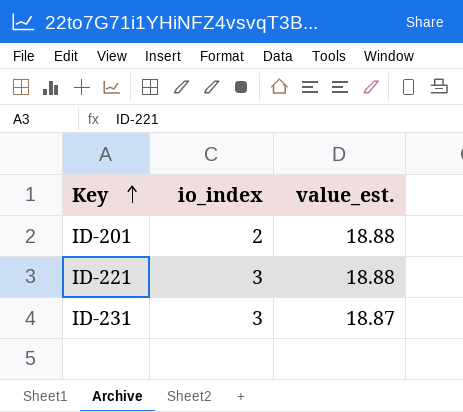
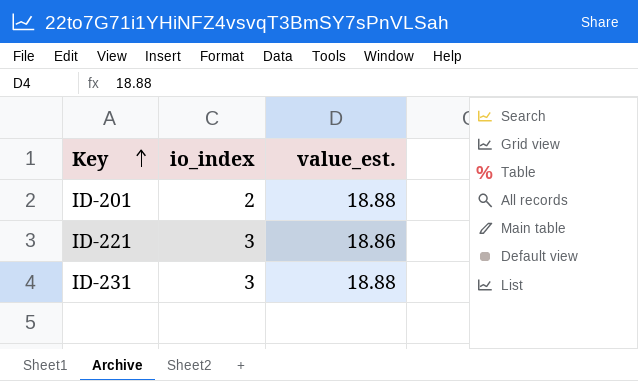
ID-221 | value_est.: 18.88 -> 18.86
ID-231 | value_est.: 18.87 -> 18.88

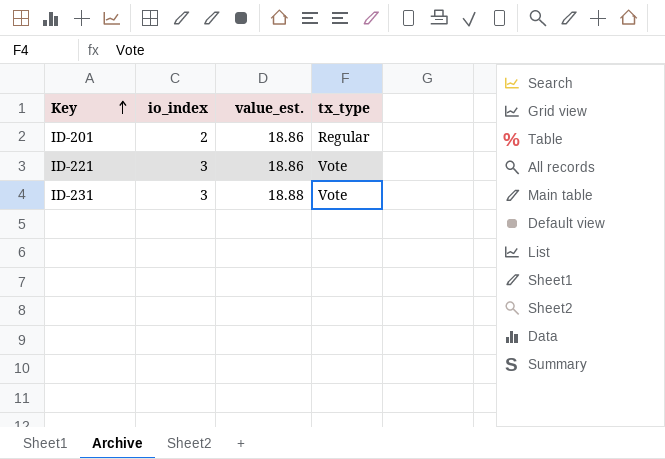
column tx_type | position: none -> 4
ID-201 | value_est.: 18.88 -> 18.86

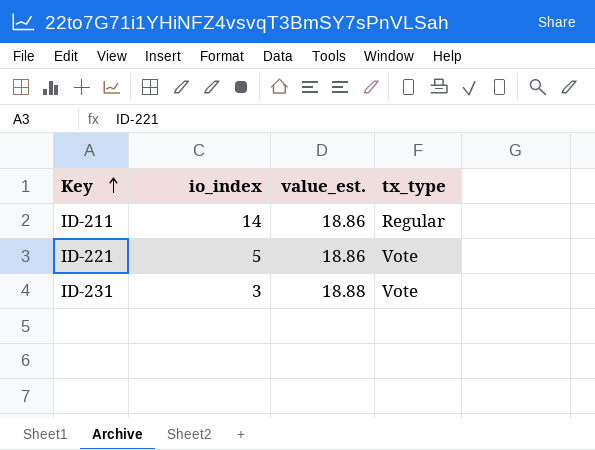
row ID-201: 2 | 18.86 | Regular -> none
row ID-211: none -> 14 | 18.86 | Regular
ID-221 | io_index: 3 -> 5

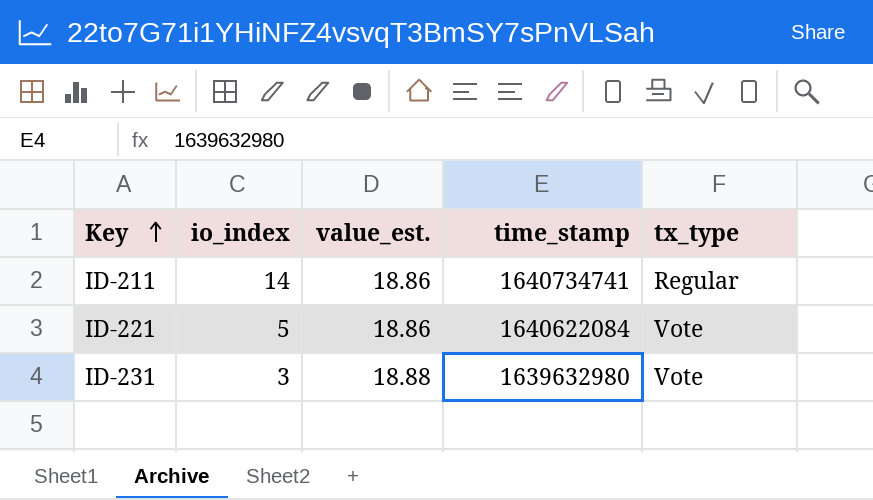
column time_stamp | position: none -> 4

